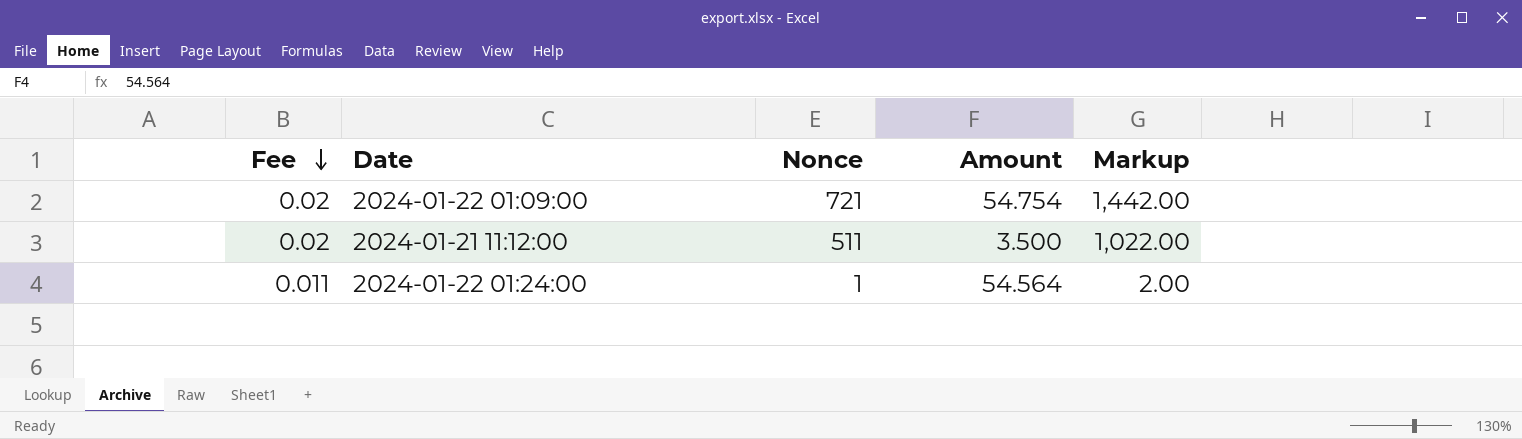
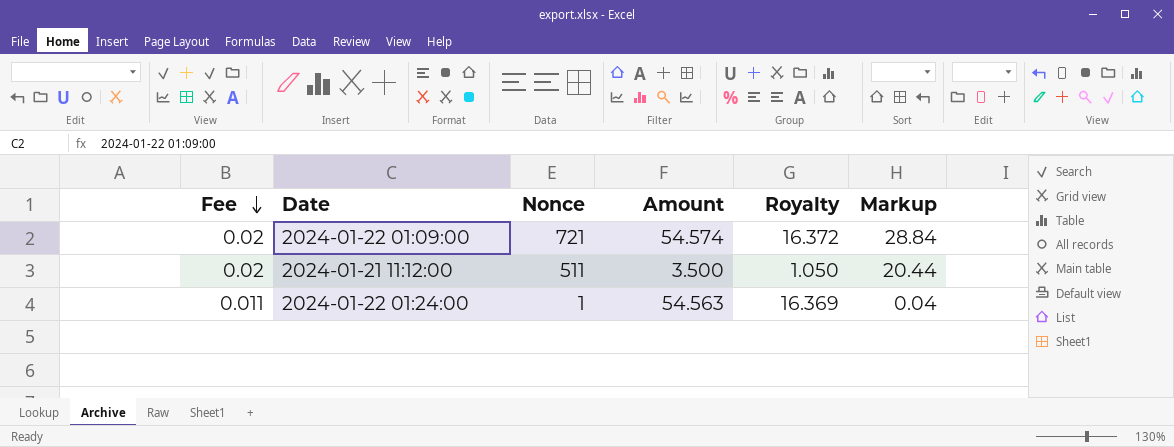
column Royalty | formula: none -> [Amount] * 0.3
column Markup | formula: [Nonce] * 2 -> [Nonce] * 0.04
2024-01-22 01:09:00 | Amount: 54.754 -> 54.574
2024-01-22 01:24:00 | Amount: 54.564 -> 54.563

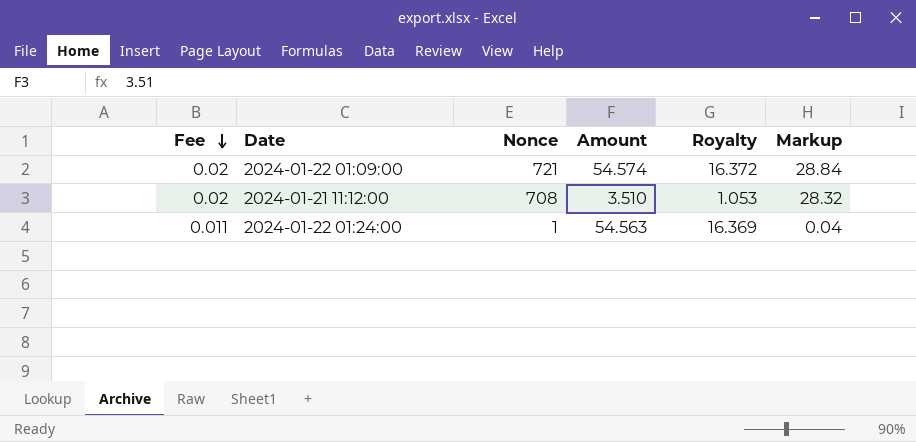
2024-01-21 11:12:00 | Nonce: 511 -> 708
2024-01-21 11:12:00 | Amount: 3.500 -> 3.510
2024-01-21 11:12:00 | Royalty: 1.050 -> 1.053
2024-01-21 11:12:00 | Markup: 20.44 -> 28.32

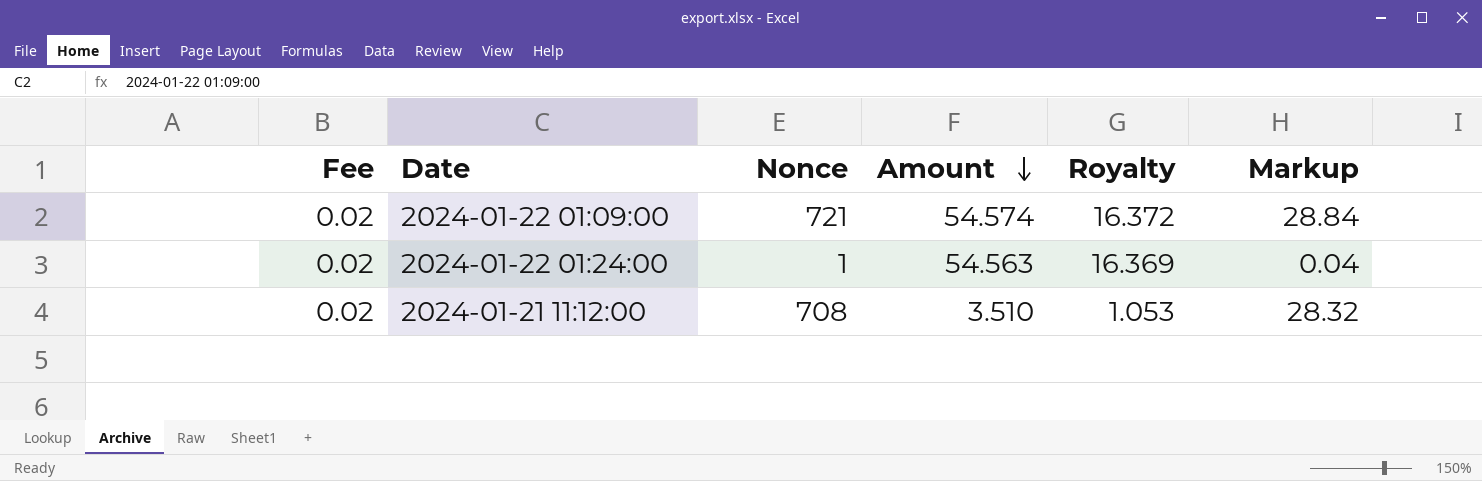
row order: Fee descending -> Amount descending
2024-01-22 01:24:00 | Fee: 0.011 -> 0.02

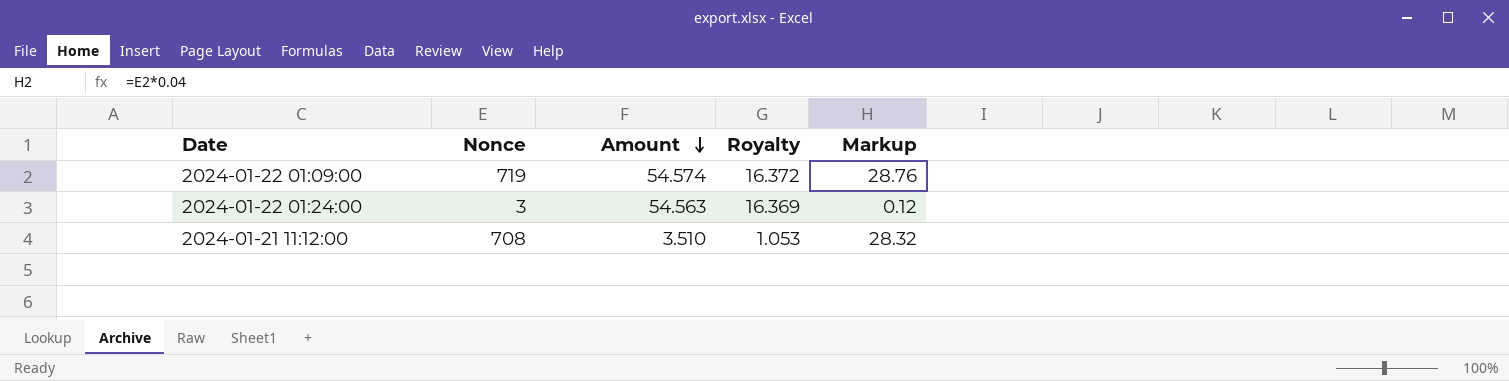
column Fee | position: 1 -> none
2024-01-22 01:09:00 | Nonce: 721 -> 719
2024-01-22 01:09:00 | Markup: 28.84 -> 28.76
2024-01-22 01:24:00 | Nonce: 1 -> 3
2024-01-22 01:24:00 | Markup: 0.04 -> 0.12

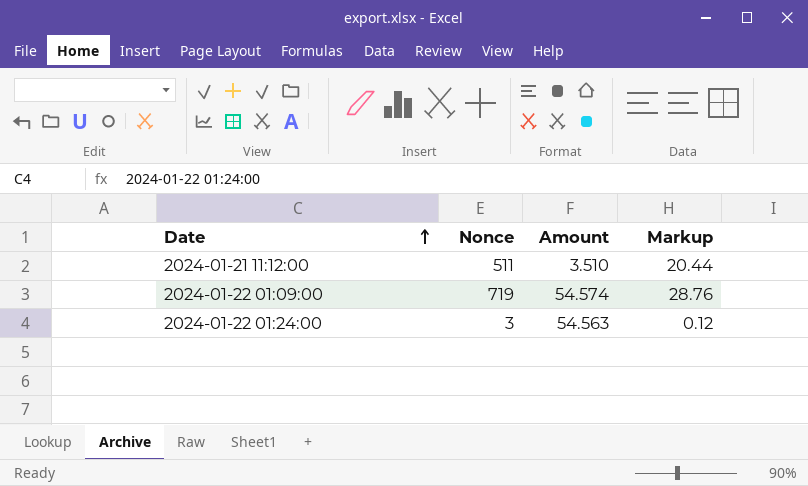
row order: Amount descending -> Date ascending
column Royalty | formula: [Amount] * 0.3 -> none
2024-01-21 11:12:00 | Nonce: 708 -> 511
2024-01-21 11:12:00 | Markup: 28.32 -> 20.44

